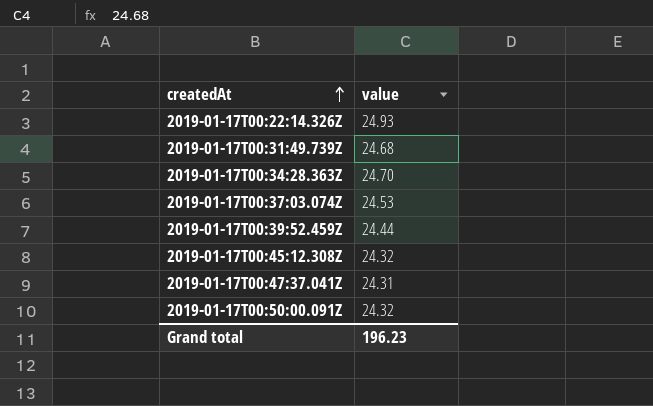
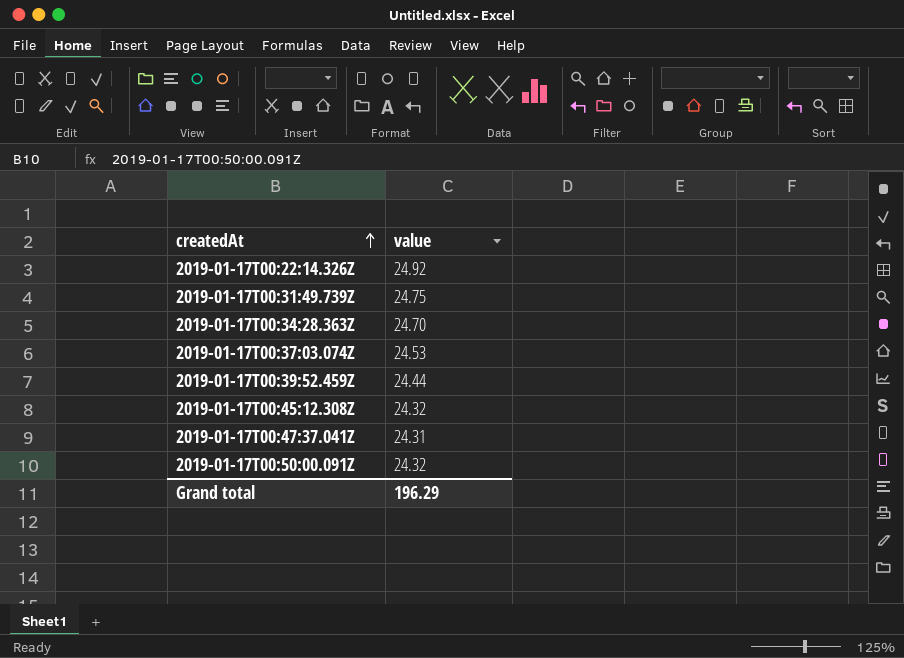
2019-01-17T00:22:14.326Z | value: 24.93 -> 24.92
2019-01-17T00:31:49.739Z | value: 24.68 -> 24.75
Grand total | value: 196.23 -> 196.29

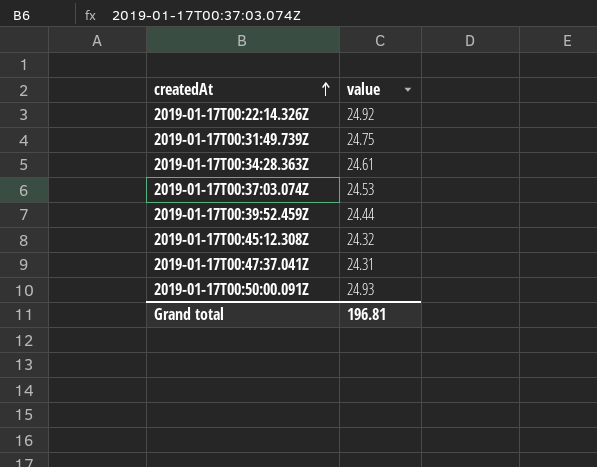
2019-01-17T00:34:28.363Z | value: 24.70 -> 24.61
2019-01-17T00:50:00.091Z | value: 24.32 -> 24.93
Grand total | value: 196.29 -> 196.81

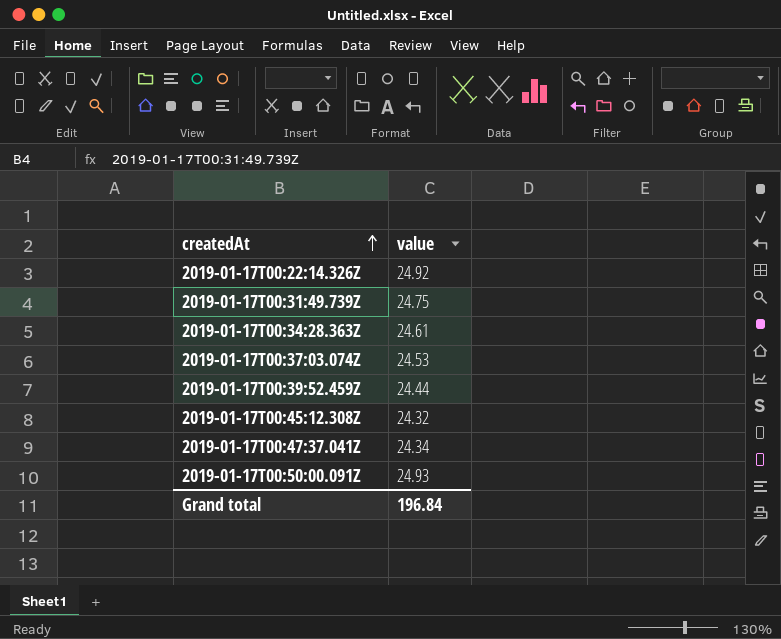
2019-01-17T00:47:37.041Z | value: 24.31 -> 24.34
Grand total | value: 196.81 -> 196.84

